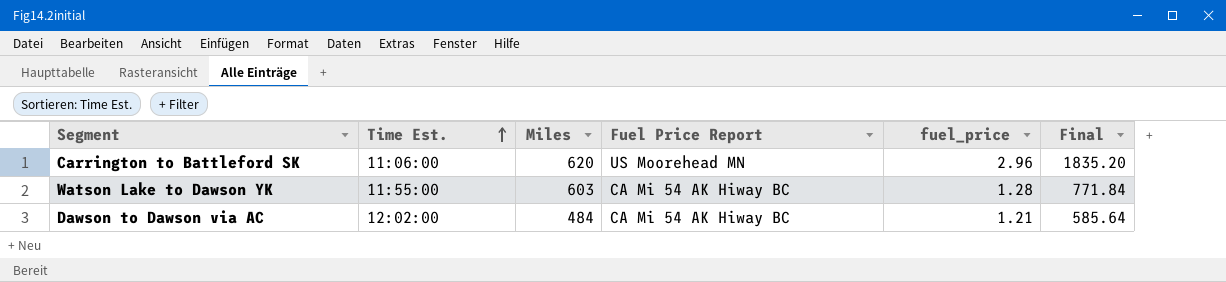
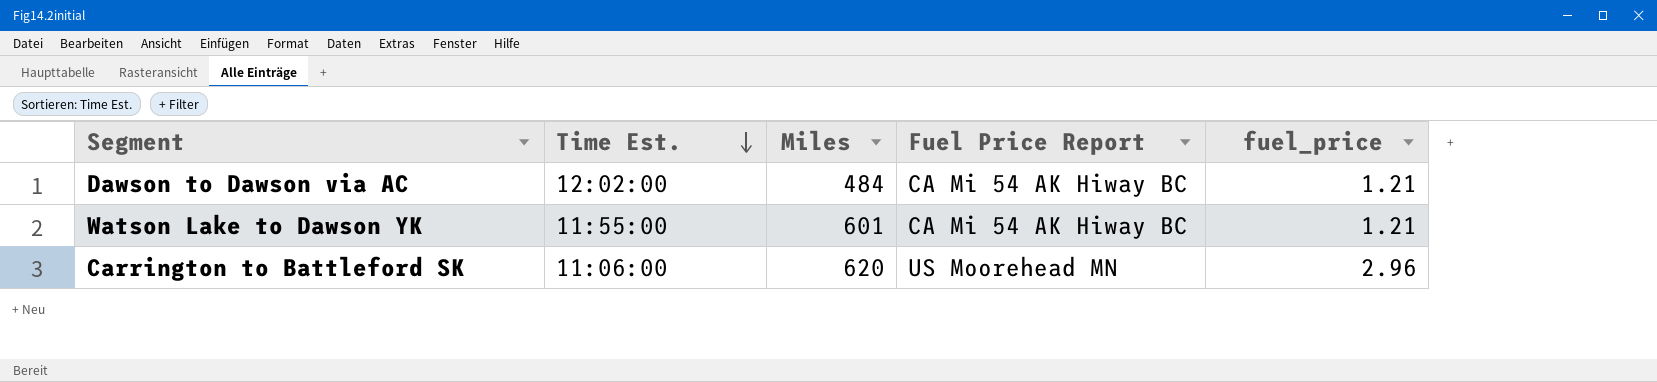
row order: Time Est. ascending -> Time Est. descending
column Final | formula: [Miles] * [fuel_price] -> none
Watson Lake to Dawson YK | Miles: 603 -> 601
Watson Lake to Dawson YK | fuel_price: 1.28 -> 1.21

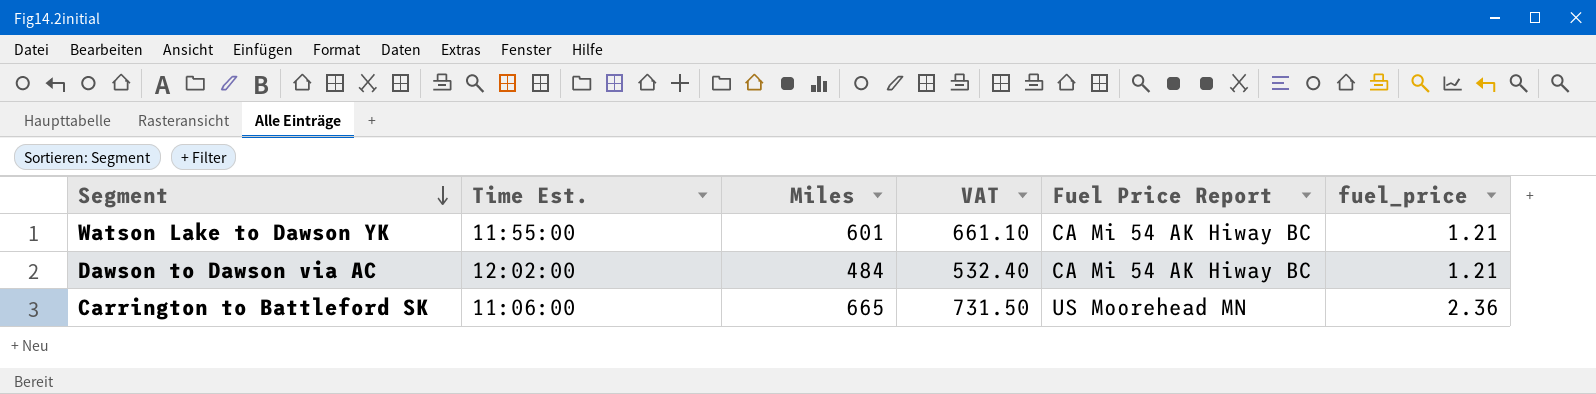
row order: Time Est. descending -> Segment descending
column VAT | formula: none -> [Miles] * 1.1
Carrington to Battleford SK | Miles: 620 -> 665
Carrington to Battleford SK | fuel_price: 2.96 -> 2.36

